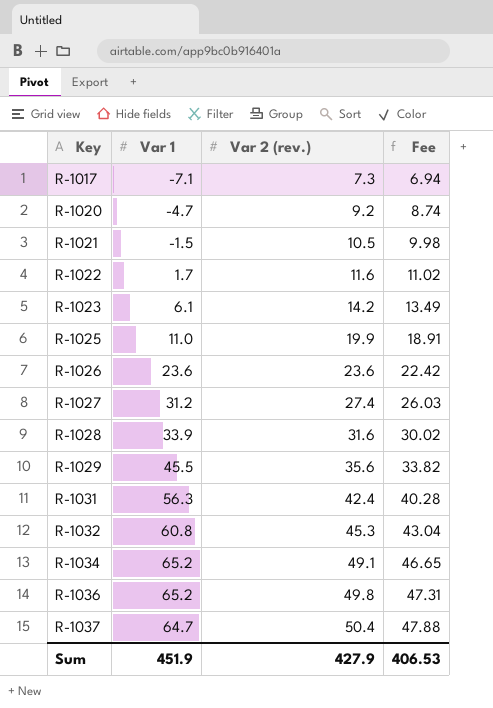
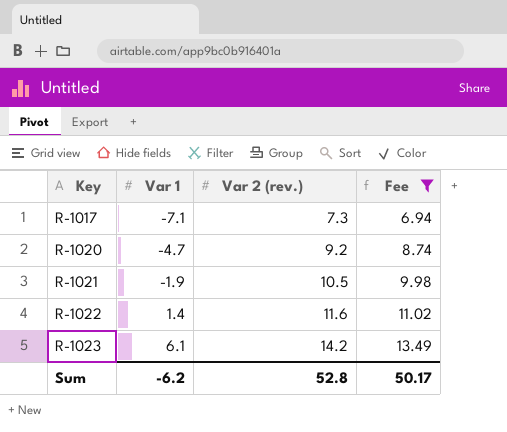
filter: none -> Fee <= 13.49
R-1021 | Var 1: -1.5 -> -1.9
R-1022 | Var 1: 1.7 -> 1.4
Sum | Var 1: 451.9 -> -6.2
Sum | Var 2 (rev.): 427.9 -> 52.8
Sum | Fee: 406.53 -> 50.17

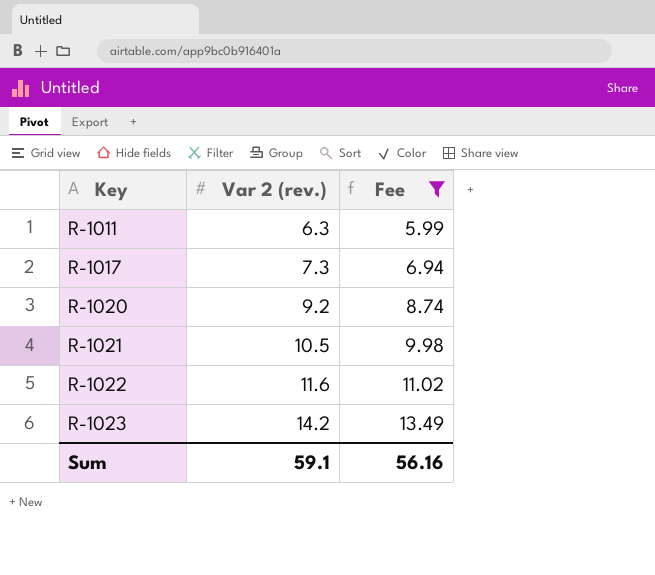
column Var 1 | position: 2 -> none
row R-1011: none -> 6.3 | 5.99
Sum | Var 2 (rev.): 52.8 -> 59.1
Sum | Fee: 50.17 -> 56.16

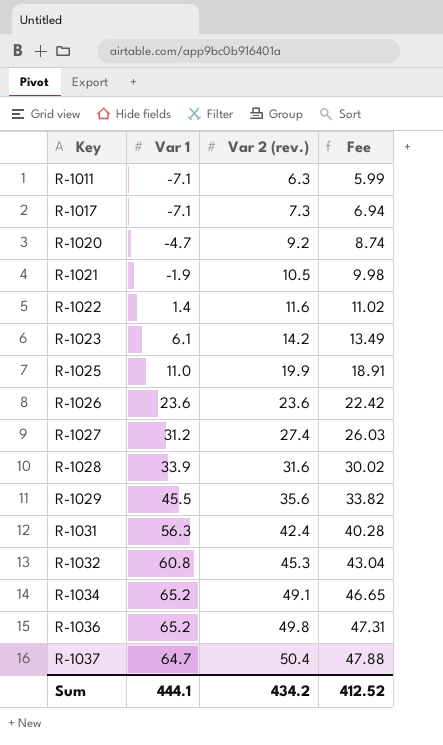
filter: Fee <= 13.49 -> none
column Var 1 | position: none -> 2
Sum | Var 2 (rev.): 59.1 -> 434.2
Sum | Fee: 56.16 -> 412.52

